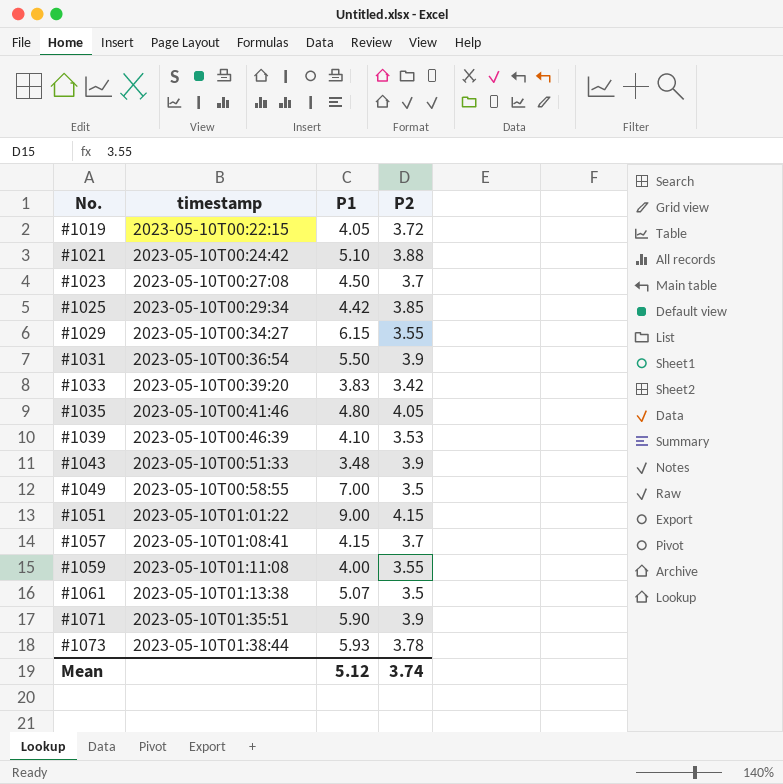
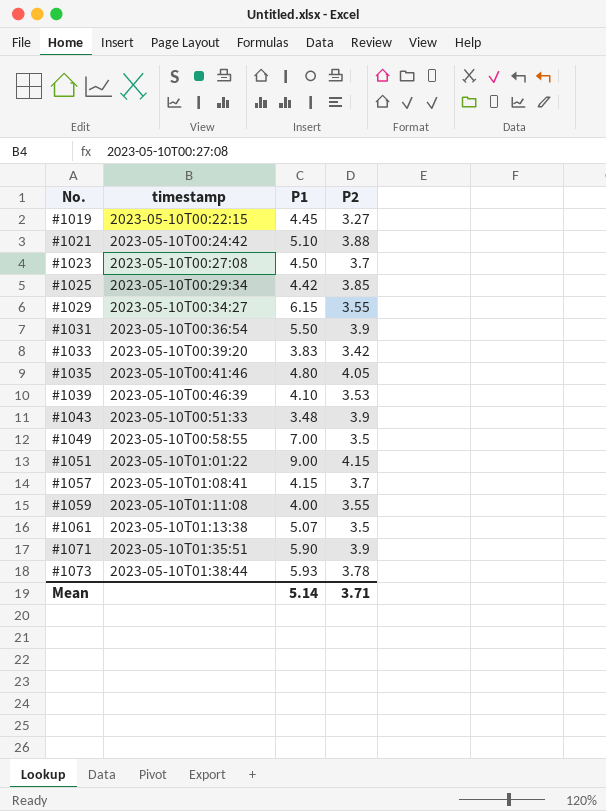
#1019 | P1: 4.05 -> 4.45
#1019 | P2: 3.72 -> 3.27
Mean | P1: 5.12 -> 5.14
Mean | P2: 3.74 -> 3.71

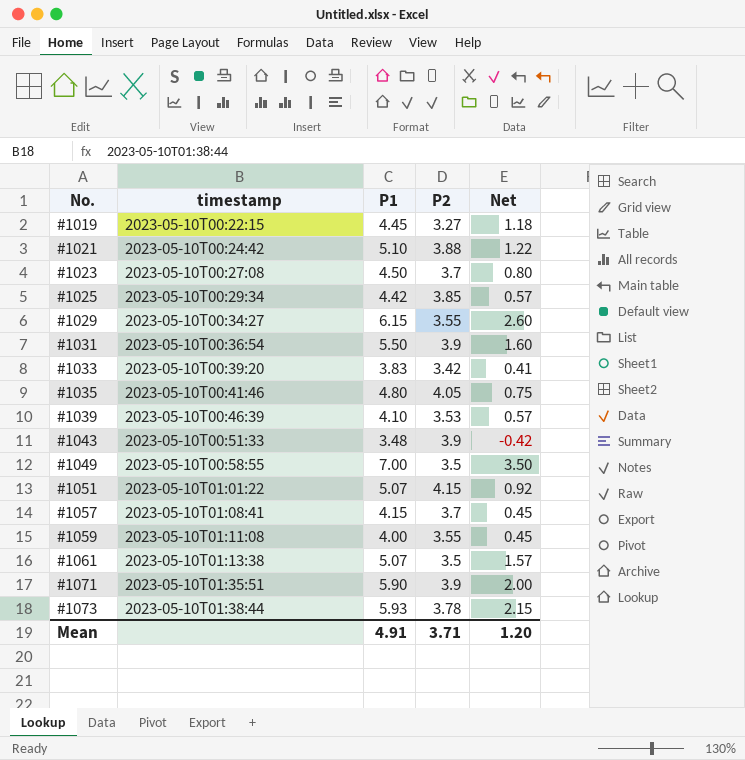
column Net | formula: none -> [P1] - [P2]
#1051 | P1: 9.00 -> 5.07
Mean | P1: 5.14 -> 4.91

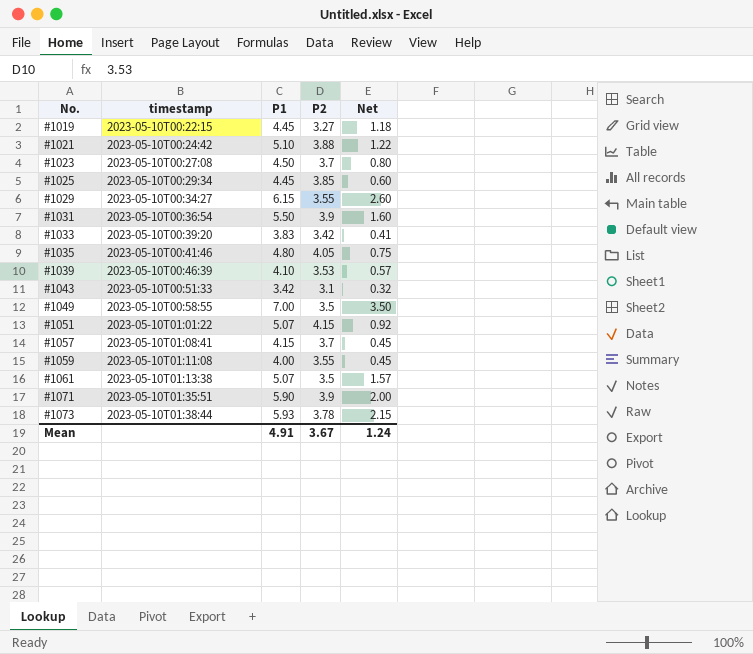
#1025 | P1: 4.42 -> 4.45
#1025 | Net: 0.57 -> 0.60
#1043 | P1: 3.48 -> 3.42
#1043 | P2: 3.9 -> 3.1
#1043 | Net: -0.42 -> 0.32
Mean | P2: 3.71 -> 3.67
Mean | Net: 1.20 -> 1.24

